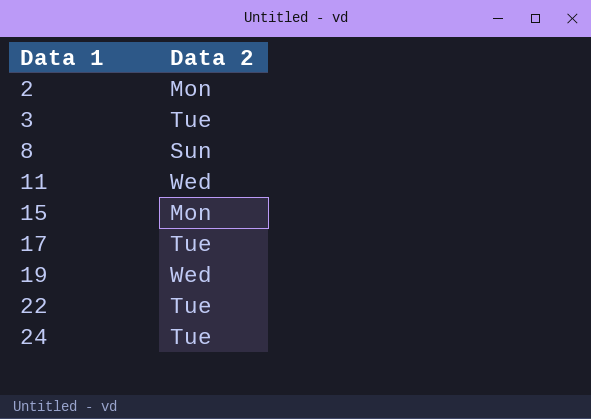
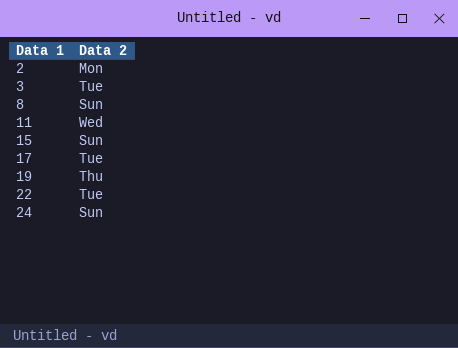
15 | Data 2: Mon -> Sun
19 | Data 2: Wed -> Thu
24 | Data 2: Tue -> Sun

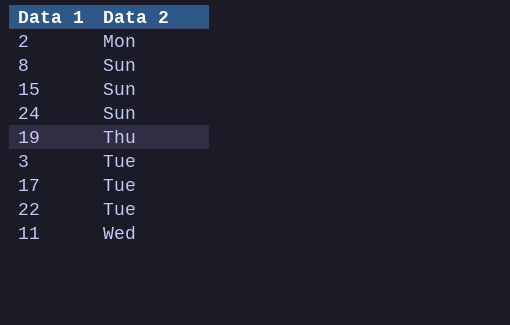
row order: Data 1 ascending -> Data 2 ascending

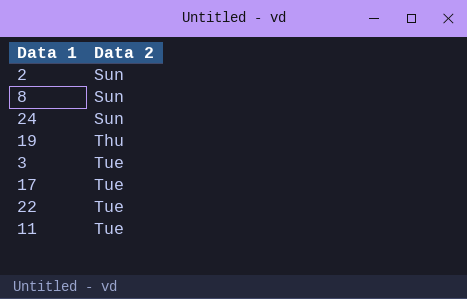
row 15: Sun -> none
2 | Data 2: Mon -> Sun
11 | Data 2: Wed -> Tue

